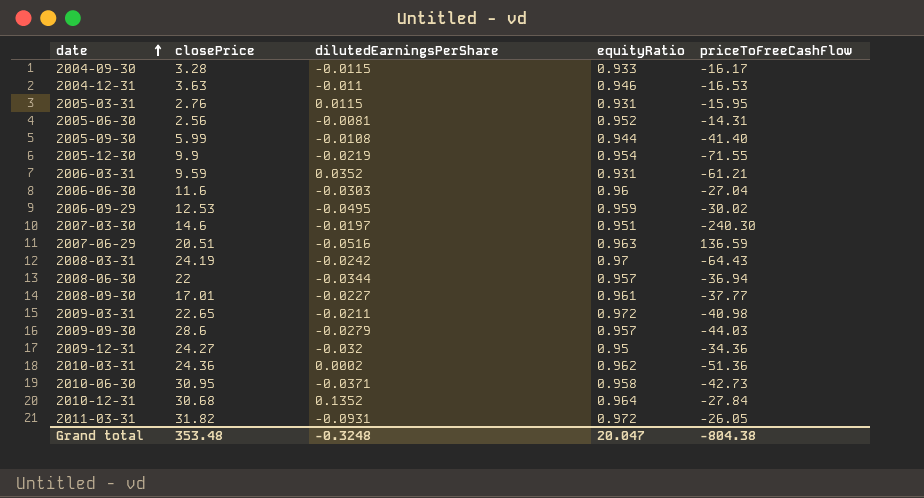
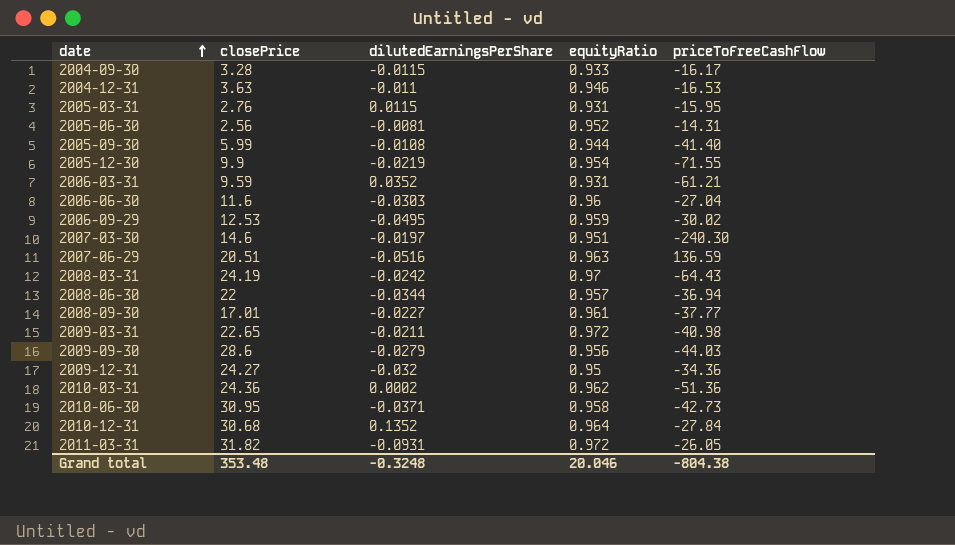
2009-09-30 | equityRatio: 0.957 -> 0.956
Grand total | equityRatio: 20.047 -> 20.046

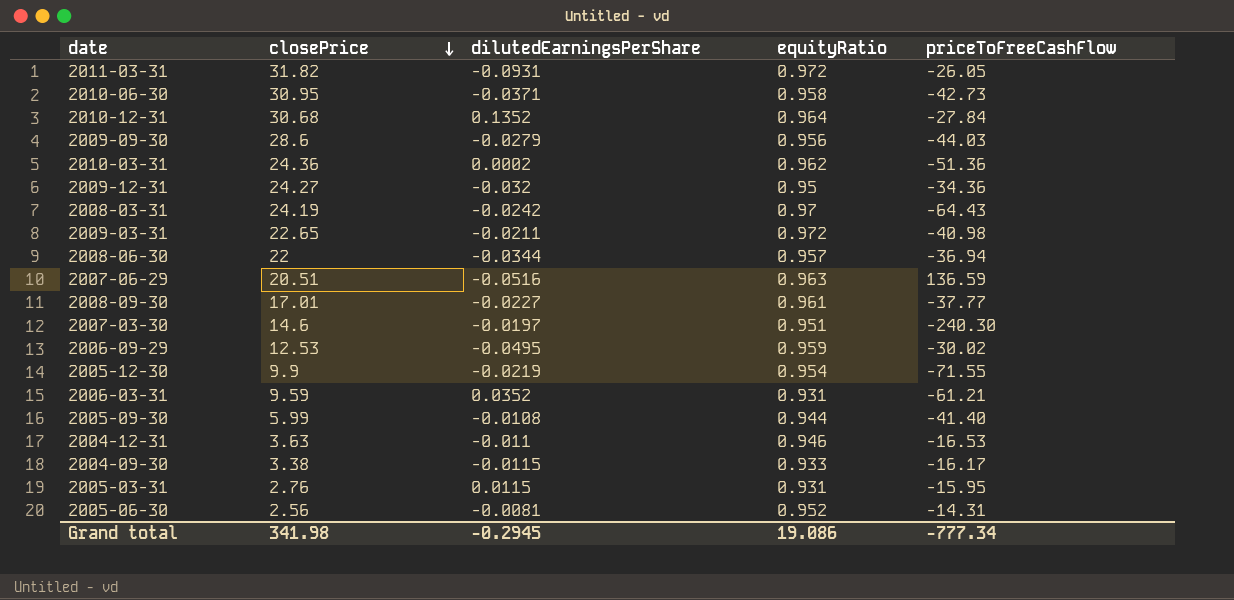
row order: date ascending -> closePrice descending
row 2006-06-30: 11.6 | -0.0303 | 0.96 | -27.04 -> none
2004-09-30 | closePrice: 3.28 -> 3.38
Grand total | closePrice: 353.48 -> 341.98
Grand total | dilutedEarningsPerShare: -0.3248 -> -0.2945
Grand total | equityRatio: 20.046 -> 19.086
Grand total | priceToFreeCashFlow: -804.38 -> -777.34

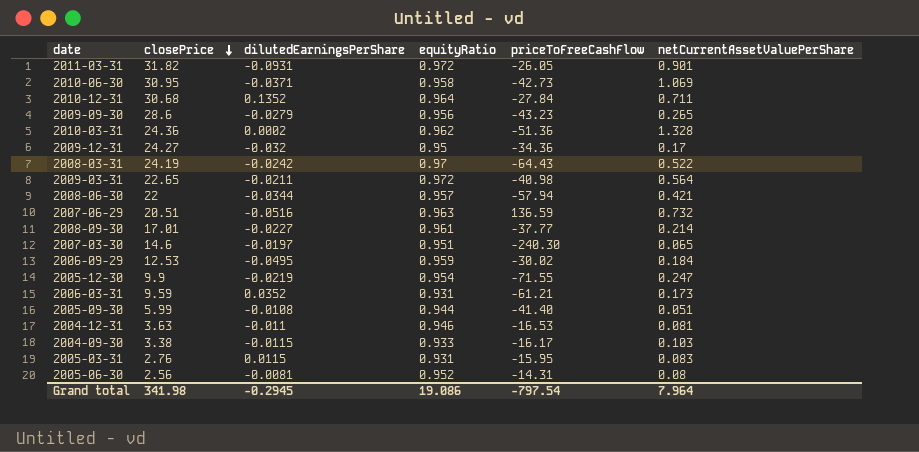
column netCurrentAssetValuePerShare | position: none -> 6
2009-09-30 | priceToFreeCashFlow: -44.03 -> -43.23
2008-06-30 | priceToFreeCashFlow: -36.94 -> -57.94
Grand total | priceToFreeCashFlow: -777.34 -> -797.54

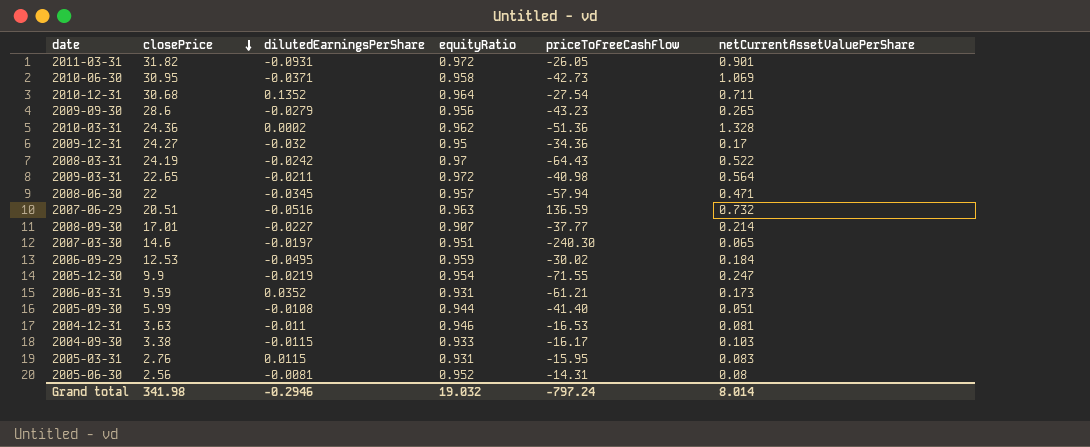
2010-12-31 | priceToFreeCashFlow: -27.84 -> -27.54
2008-06-30 | dilutedEarningsPerShare: -0.0344 -> -0.0345
2008-06-30 | netCurrentAssetValuePerShare: 0.421 -> 0.471
2008-09-30 | equityRatio: 0.961 -> 0.907
Grand total | dilutedEarningsPerShare: -0.2945 -> -0.2946
Grand total | equityRatio: 19.086 -> 19.032
Grand total | priceToFreeCashFlow: -797.54 -> -797.24
Grand total | netCurrentAssetValuePerShare: 7.964 -> 8.014

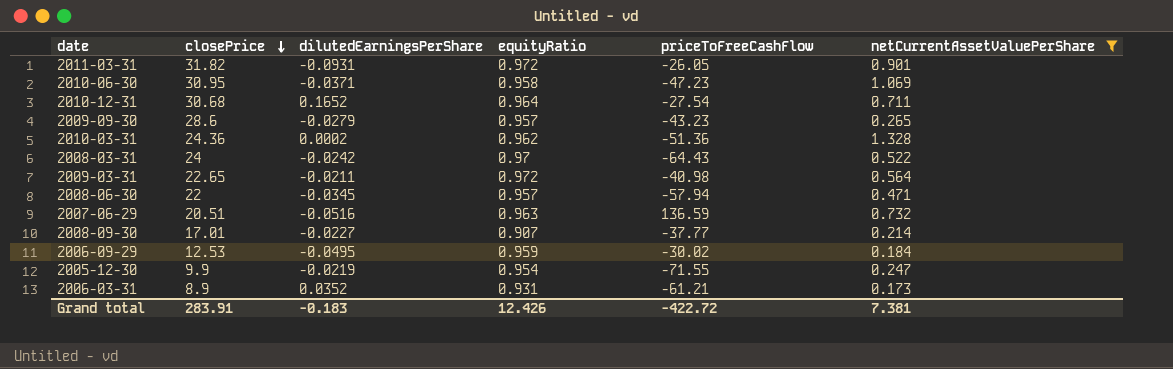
filter: none -> netCurrentAssetValuePerShare >= 0.173
2010-06-30 | priceToFreeCashFlow: -42.73 -> -47.23
2010-12-31 | dilutedEarningsPerShare: 0.1352 -> 0.1652
2009-09-30 | equityRatio: 0.956 -> 0.957
2008-03-31 | closePrice: 24.19 -> 24
2006-03-31 | closePrice: 9.59 -> 8.9
Grand total | closePrice: 341.98 -> 283.91
Grand total | dilutedEarningsPerShare: -0.2946 -> -0.183
Grand total | equityRatio: 19.032 -> 12.426
Grand total | priceToFreeCashFlow: -797.24 -> -422.72
Grand total | netCurrentAssetValuePerShare: 8.014 -> 7.381

